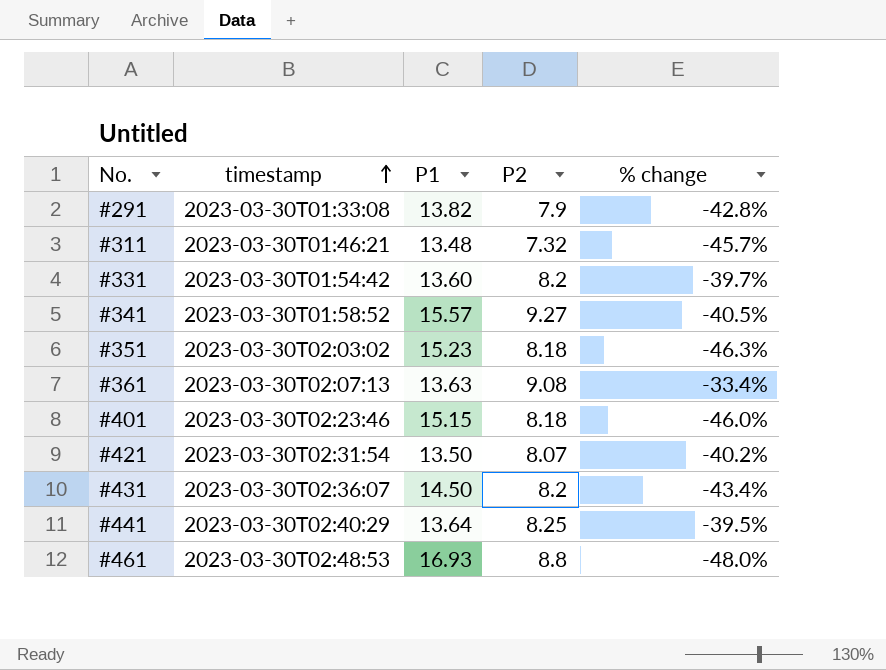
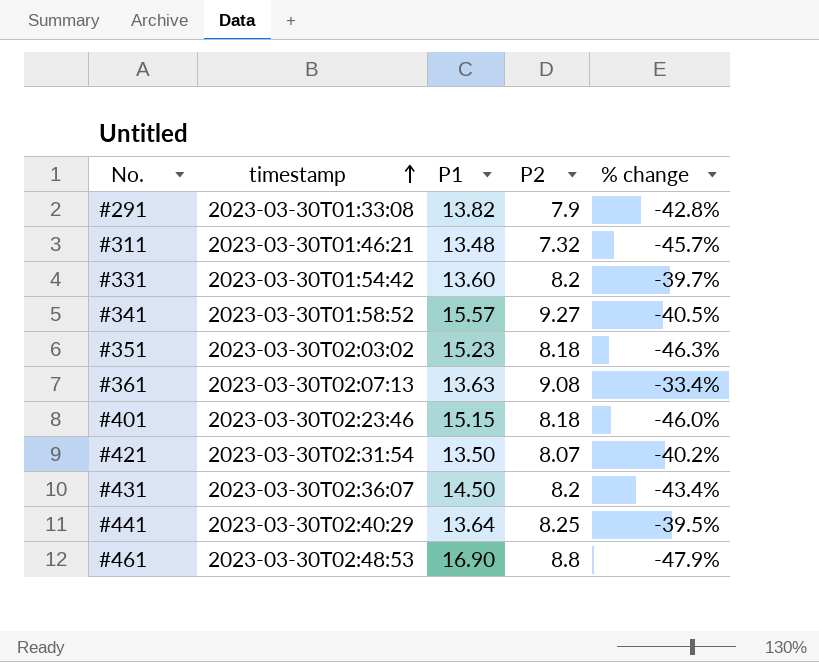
#461 | P1: 16.93 -> 16.90
#461 | % change: -48.0% -> -47.9%

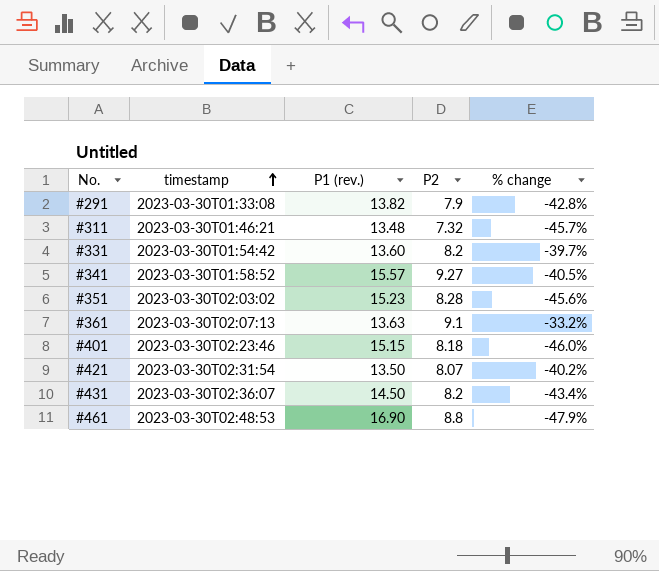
column name: P1 -> P1 (rev.)
row #441: 2023-03-30T02:40:29 | 13.64 | 8.25 | -39.5% -> none
#351 | P2: 8.18 -> 8.28
#351 | % change: -46.3% -> -45.6%
#361 | P2: 9.08 -> 9.1
#361 | % change: -33.4% -> -33.2%

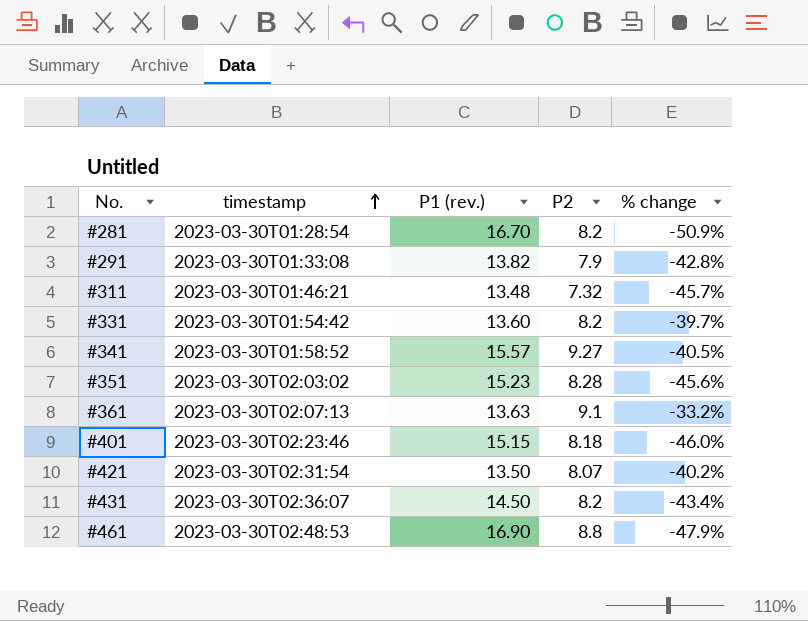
row #281: none -> 2023-03-30T01:28:54 | 16.70 | 8.2 | -50.9%

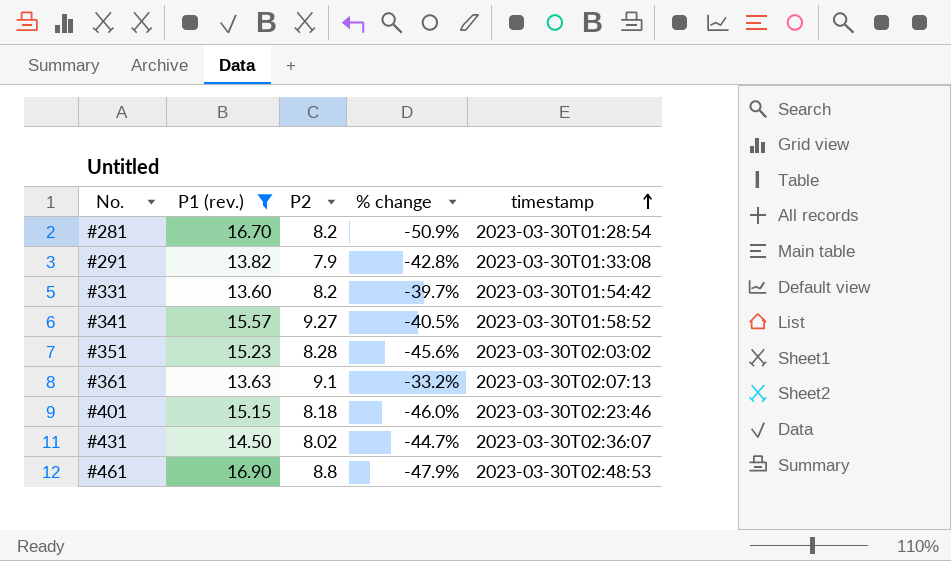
filter: none -> P1 (rev.) >= 13.60
column timestamp | position: 2 -> 5
#431 | P2: 8.2 -> 8.02
#431 | % change: -43.4% -> -44.7%

